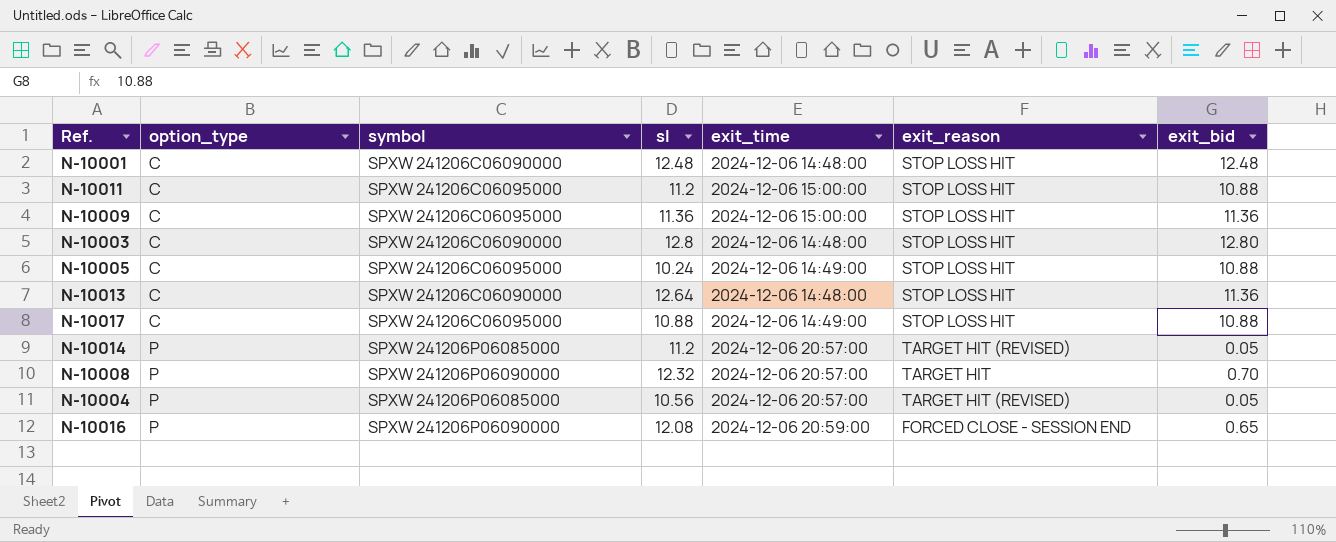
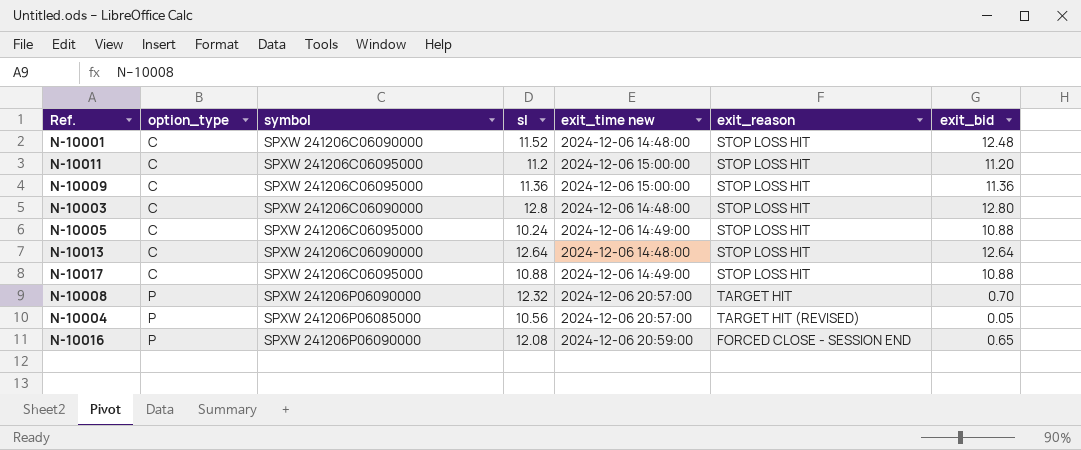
column name: exit_time -> exit_time new
row N-10014: P | SPXW 241206P06085000 | 11.2 | 2024-12-06 20:57:00 | TARGET HIT (REVISED) | 0.05 -> none
N-10001 | sl: 12.48 -> 11.52
N-10011 | exit_bid: 10.88 -> 11.20
N-10013 | exit_bid: 11.36 -> 12.64

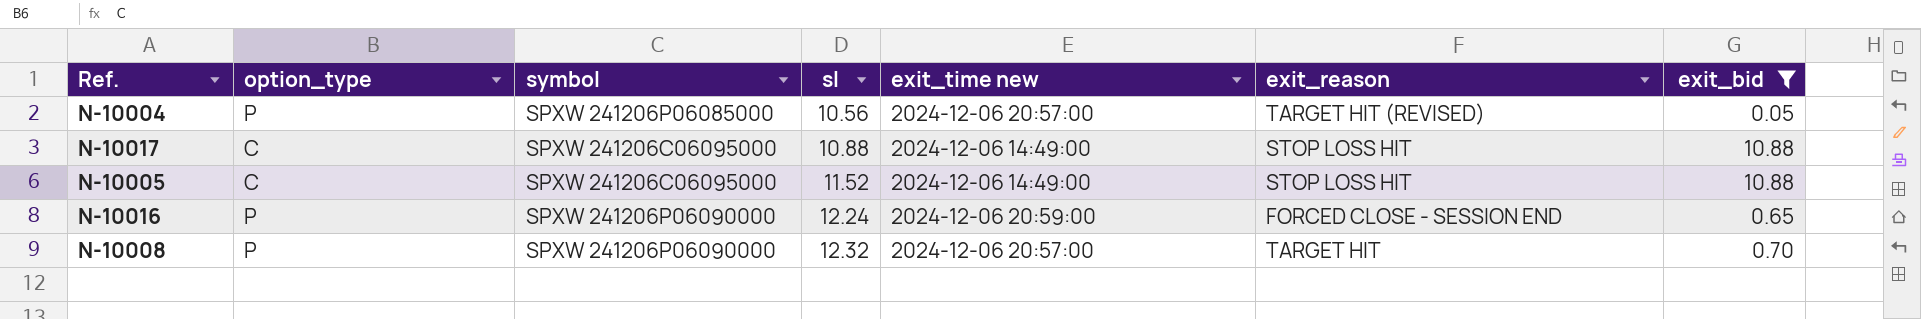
filter: none -> exit_bid <= 10.88
row order: option_type ascending -> sl ascending
N-10005 | sl: 10.24 -> 11.52
N-10016 | sl: 12.08 -> 12.24

